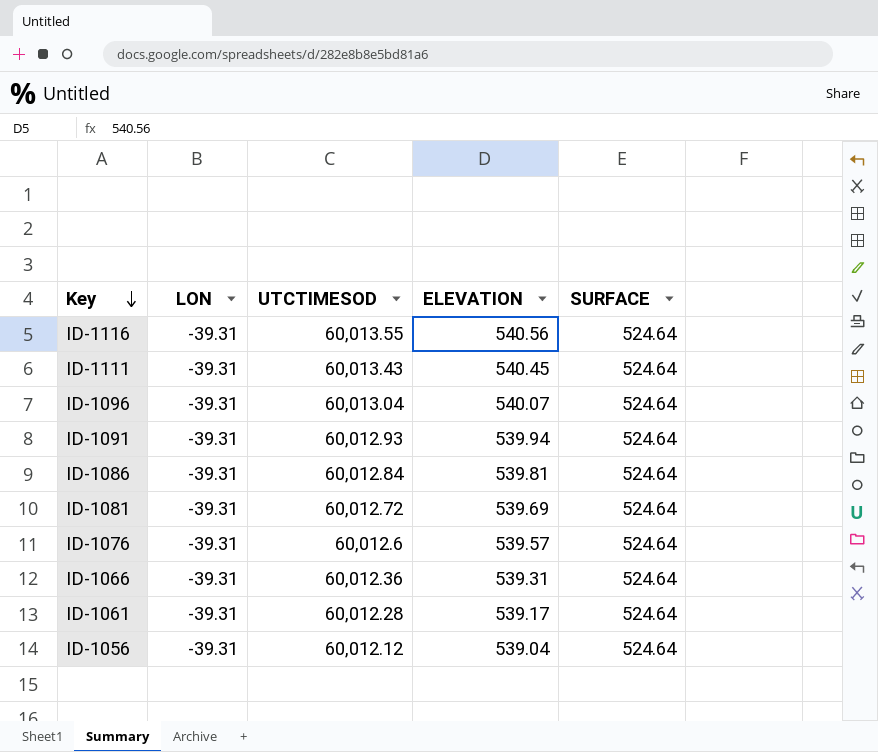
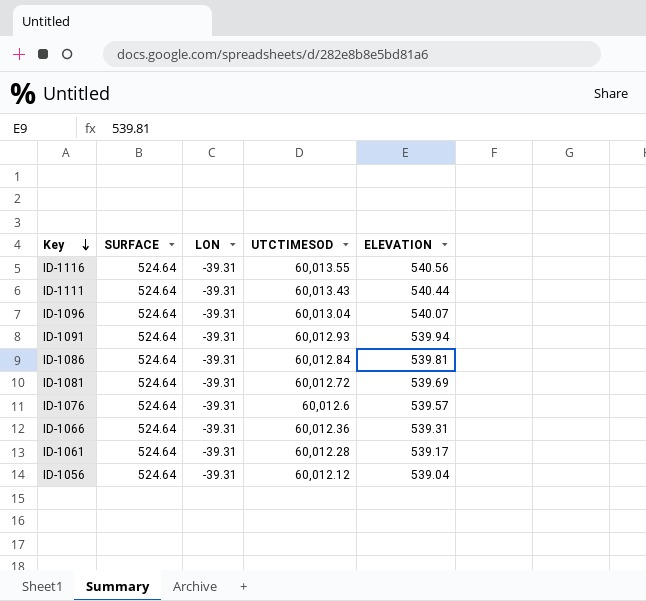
column SURFACE | position: 5 -> 2
ID-1111 | ELEVATION: 540.45 -> 540.44

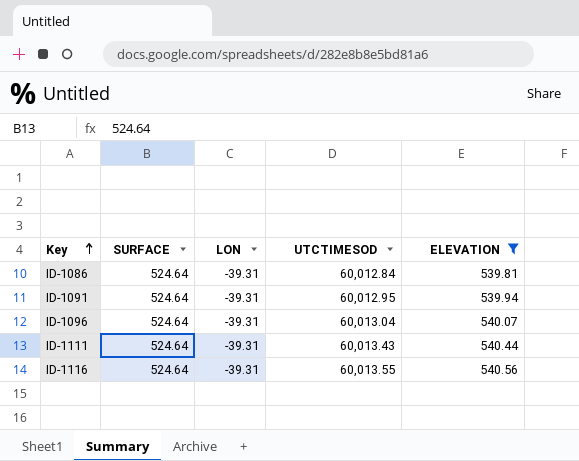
filter: none -> ELEVATION >= 539.81
row order: Key descending -> Key ascending
ID-1091 | UTCTIMESOD: 60,012.93 -> 60,012.95

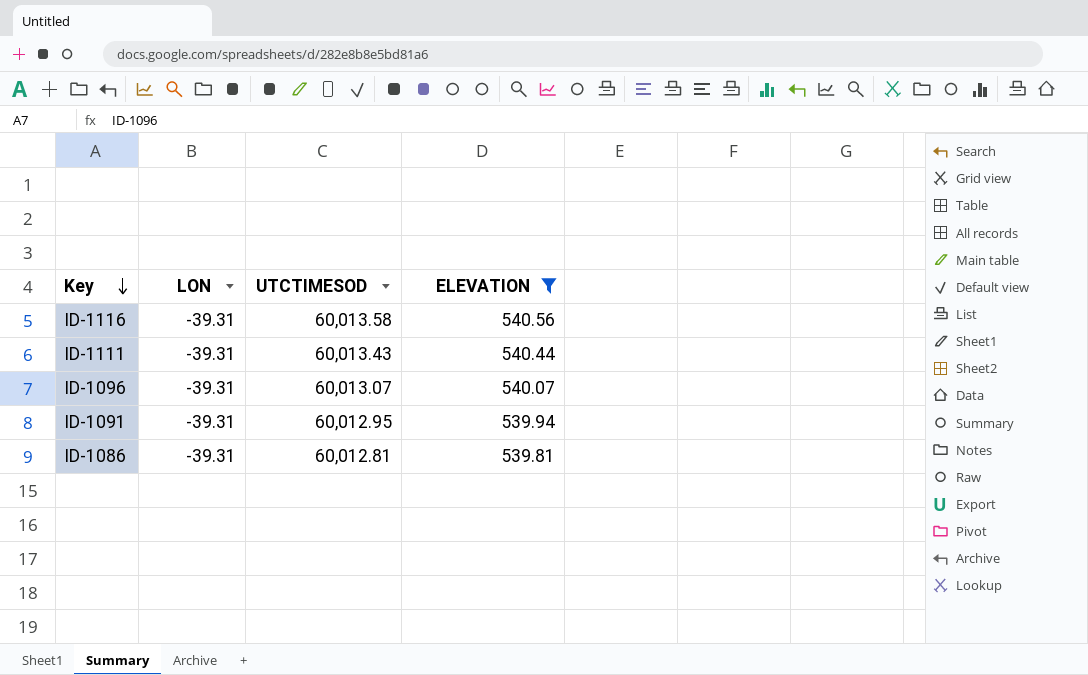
row order: Key ascending -> Key descending
column SURFACE | position: 2 -> none
ID-1116 | UTCTIMESOD: 60,013.55 -> 60,013.58
ID-1096 | UTCTIMESOD: 60,013.04 -> 60,013.07
ID-1086 | UTCTIMESOD: 60,012.84 -> 60,012.81

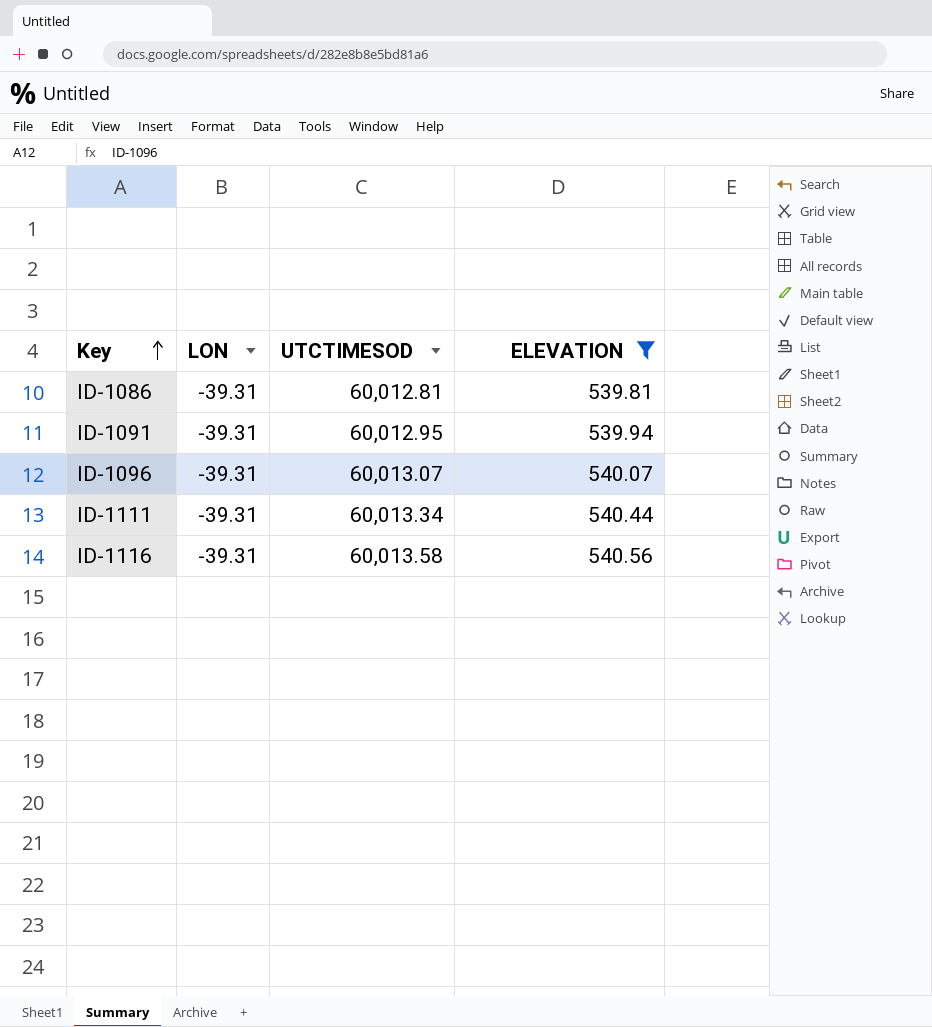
row order: Key descending -> Key ascending
ID-1111 | UTCTIMESOD: 60,013.43 -> 60,013.34

